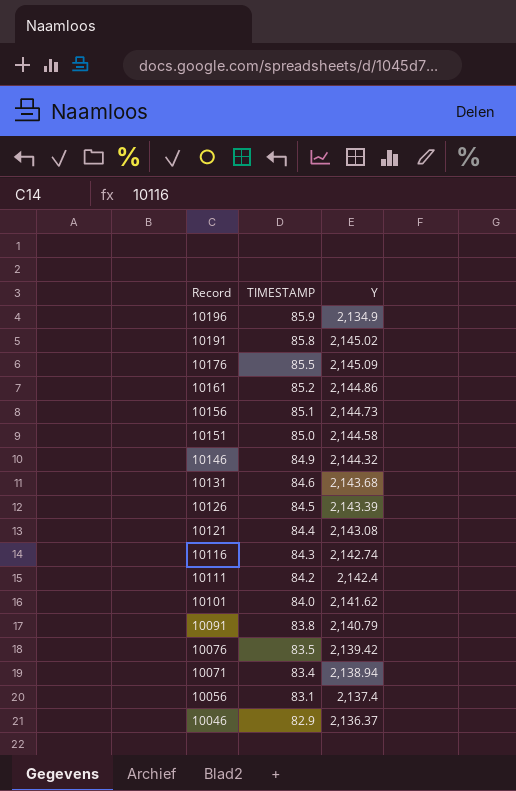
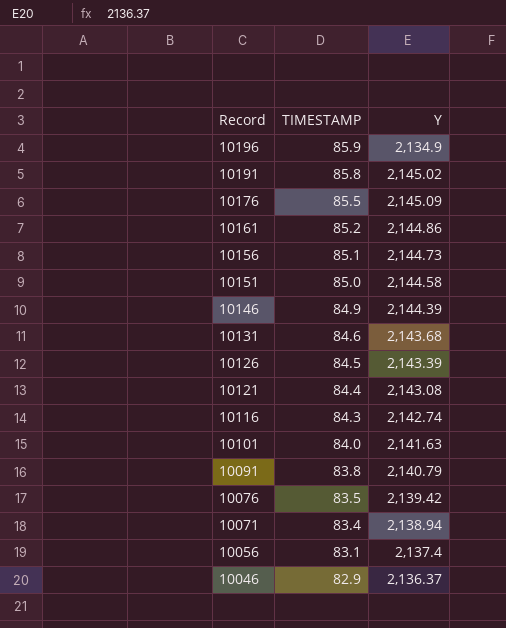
row 10111: 84.2 | 2,142.4 -> none
10146 | Y: 2,144.32 -> 2,144.39
10101 | Y: 2,141.62 -> 2,141.63

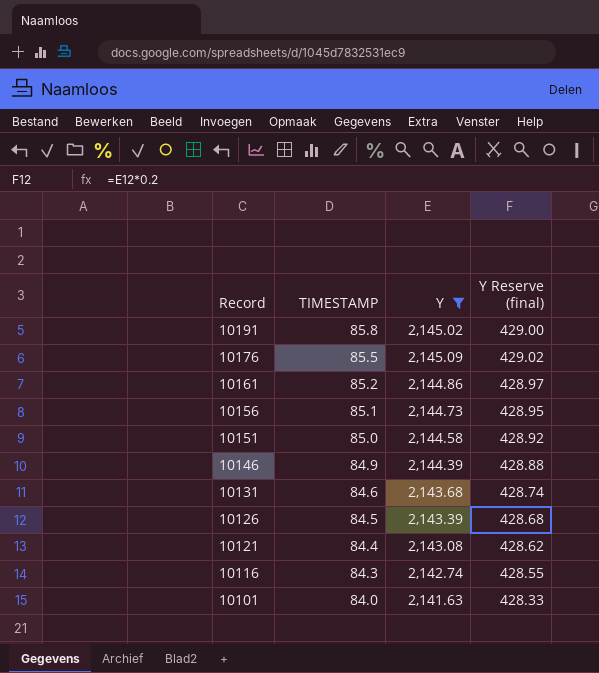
filter: none -> Y >= 2,141.63
column Y Reserve (final) | formula: none -> [Y] * 0.2

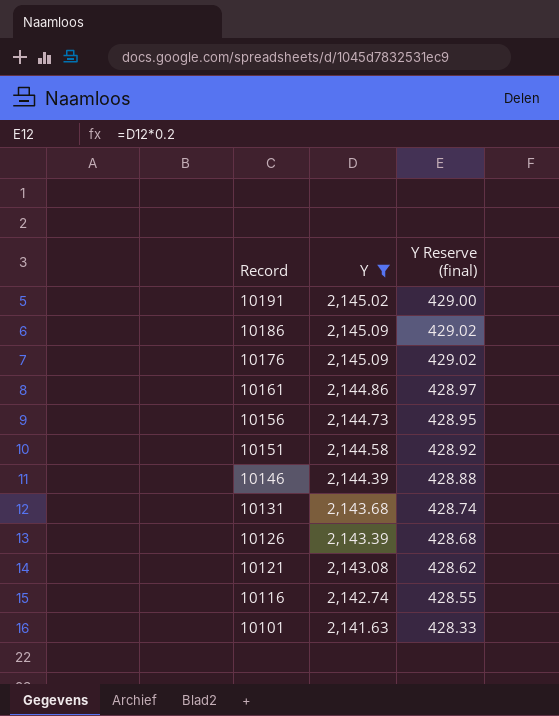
column TIMESTAMP | position: 2 -> none
row 10186: none -> 2,145.09 | 429.02

